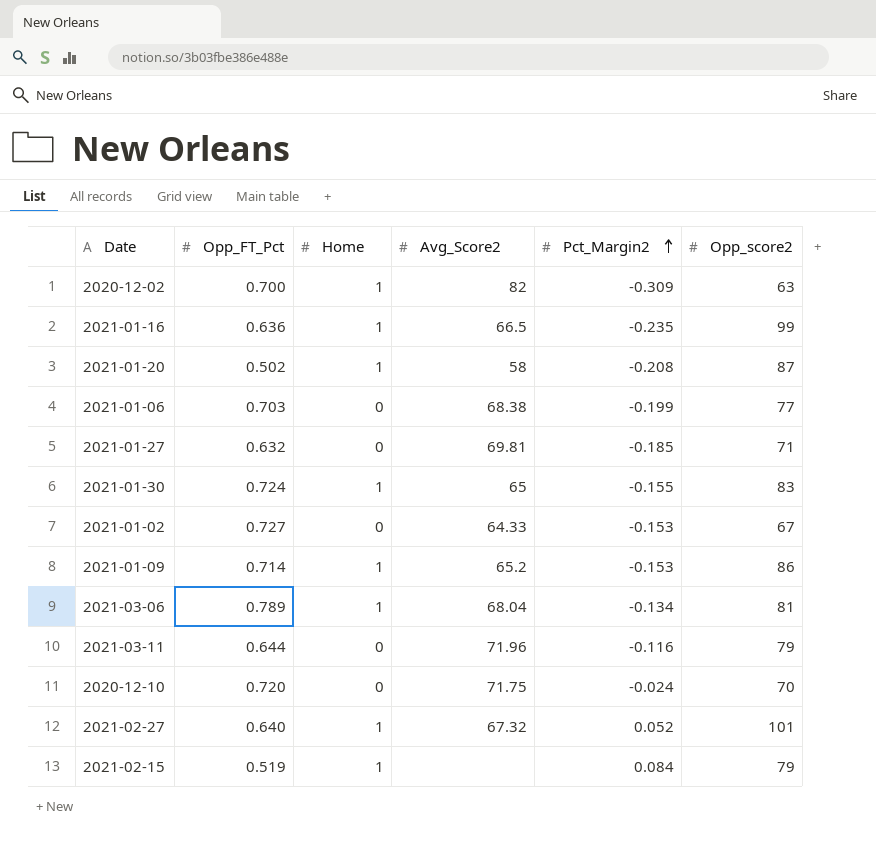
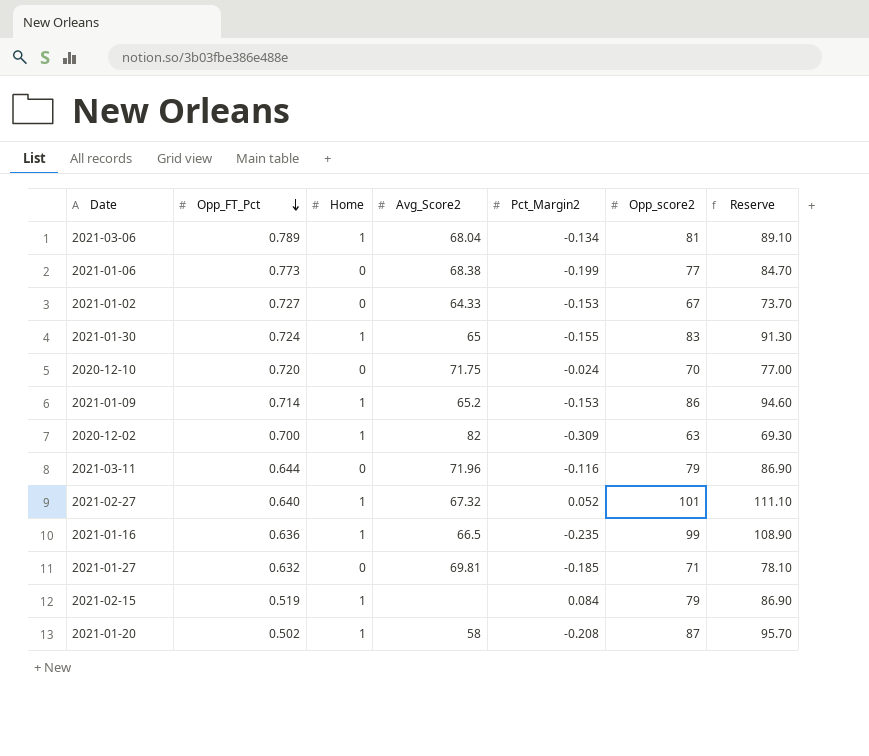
row order: Pct_Margin2 ascending -> Opp_FT_Pct descending
column Reserve | formula: none -> [Opp_score2] * 1.1
2021-01-06 | Opp_FT_Pct: 0.703 -> 0.773

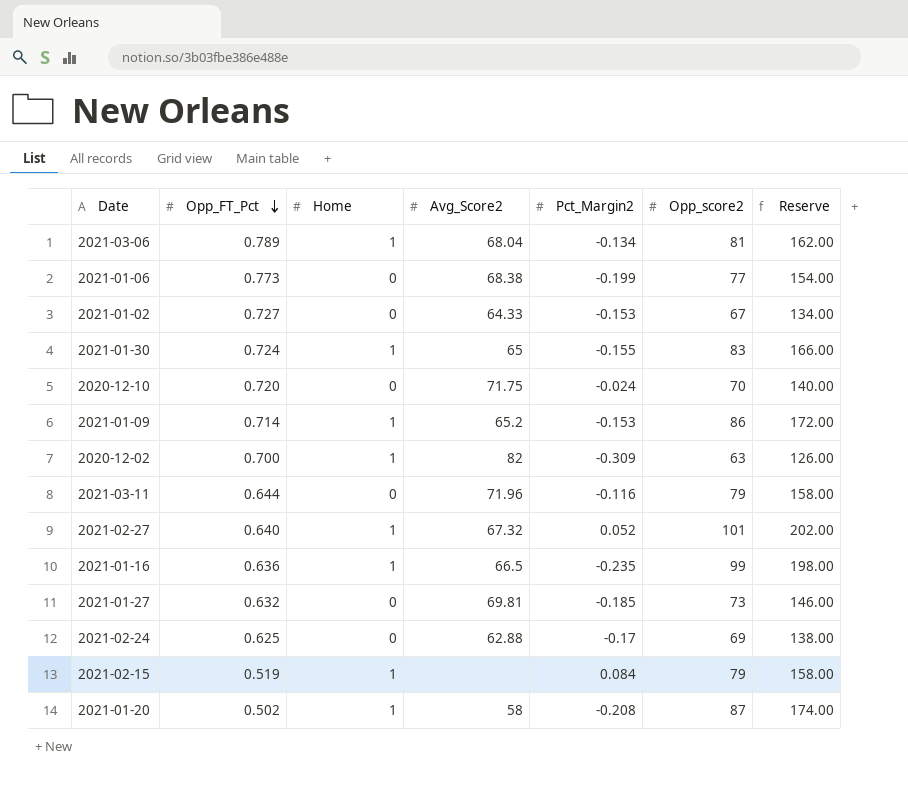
column Reserve | formula: [Opp_score2] * 1.1 -> [Opp_score2] * 2
2021-01-27 | Opp_score2: 71 -> 73
row 2021-02-24: none -> 0.625 | 0 | 62.88 | -0.17 | 69 | 138.00

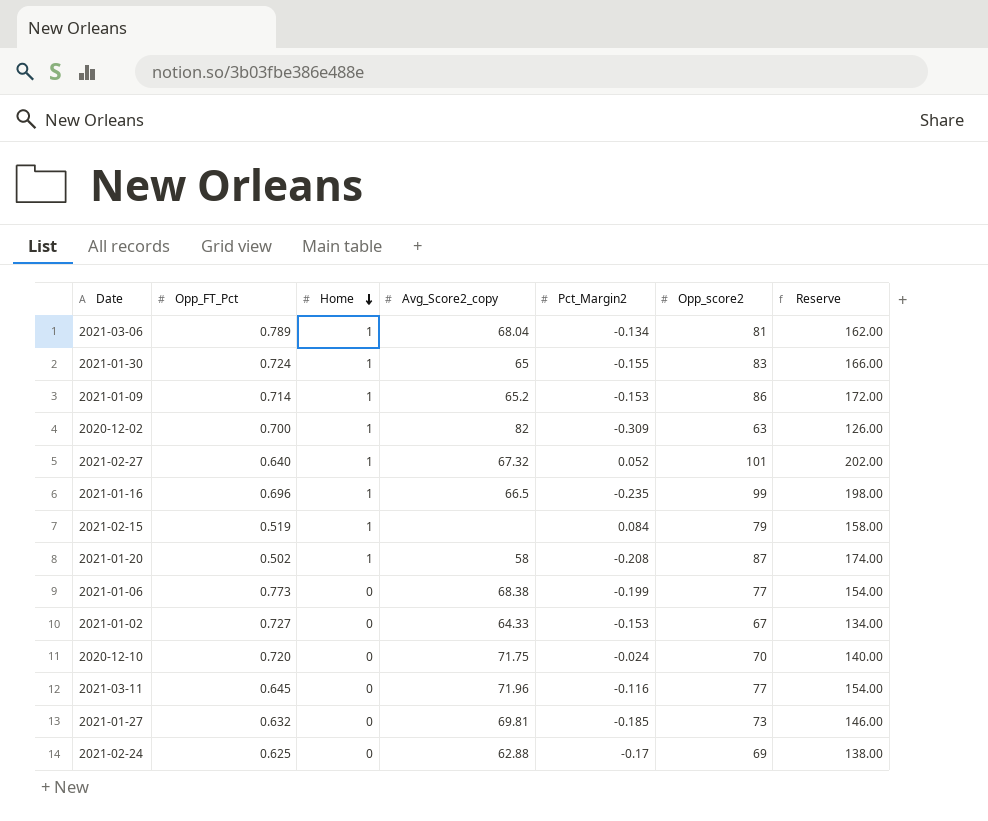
row order: Opp_FT_Pct descending -> Home descending
column name: Avg_Score2 -> Avg_Score2_copy
2021-01-16 | Opp_FT_Pct: 0.636 -> 0.696
2021-03-11 | Opp_FT_Pct: 0.644 -> 0.645
2021-03-11 | Opp_score2: 79 -> 77
2021-03-11 | Reserve: 158.00 -> 154.00

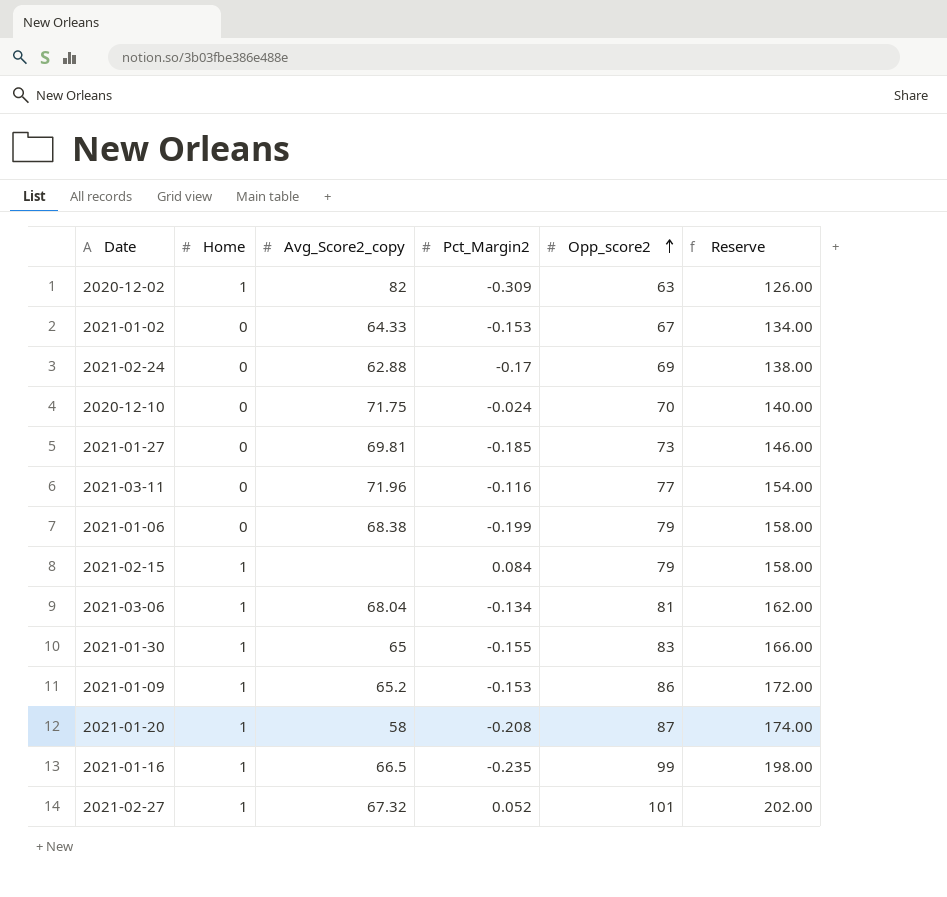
row order: Home descending -> Opp_score2 ascending
column Opp_FT_Pct | position: 2 -> none
2021-01-06 | Opp_score2: 77 -> 79
2021-01-06 | Reserve: 154.00 -> 158.00

